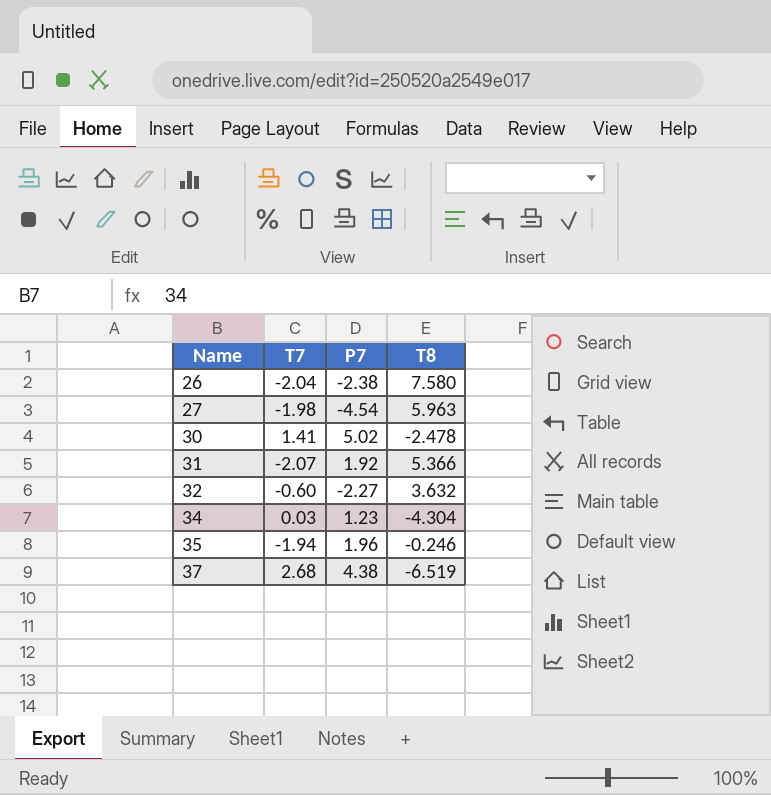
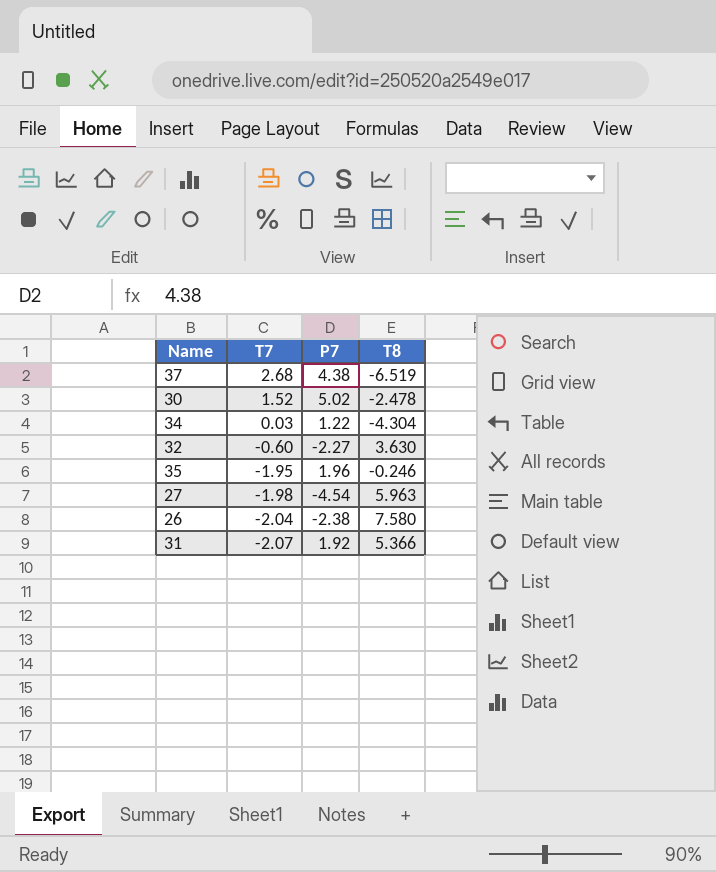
row order: Name ascending -> T7 descending
30 | T7: 1.41 -> 1.52
34 | P7: 1.23 -> 1.22
32 | T8: 3.632 -> 3.630
35 | T7: -1.94 -> -1.95

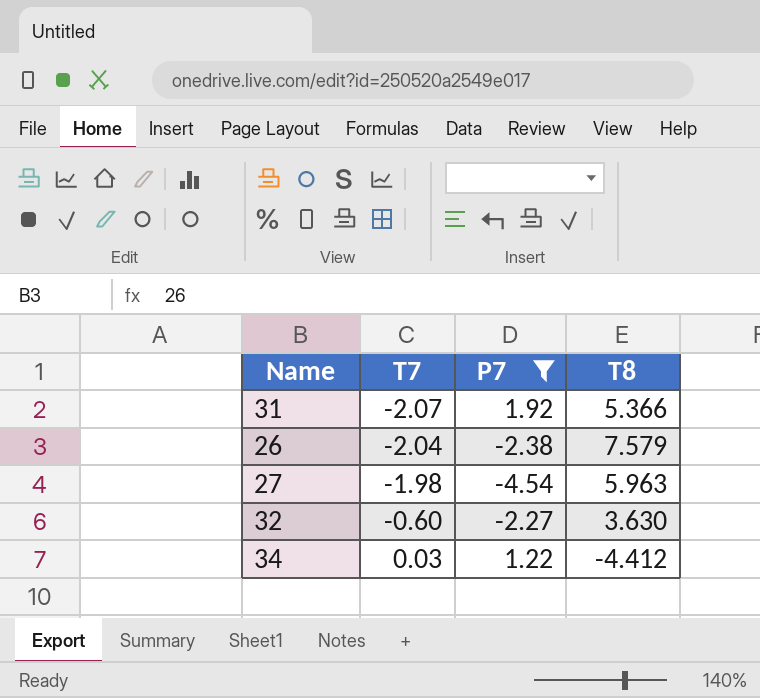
filter: none -> P7 <= 1.92
row order: T7 descending -> T7 ascending
26 | T8: 7.580 -> 7.579
34 | T8: -4.304 -> -4.412

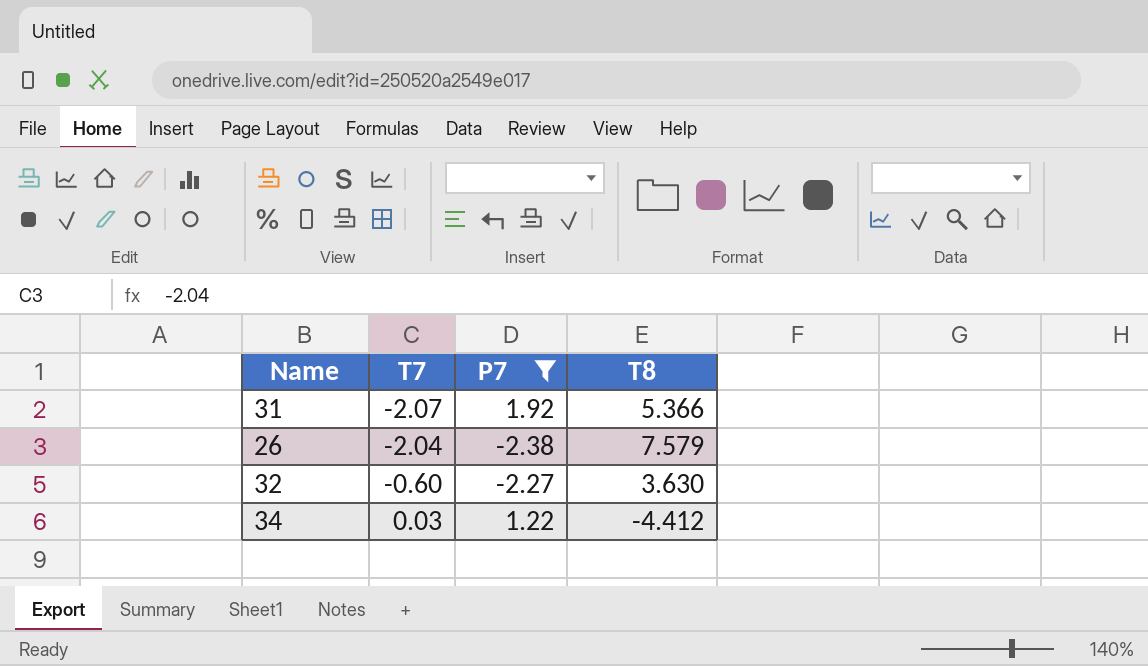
row 27: -1.98 | -4.54 | 5.963 -> none

